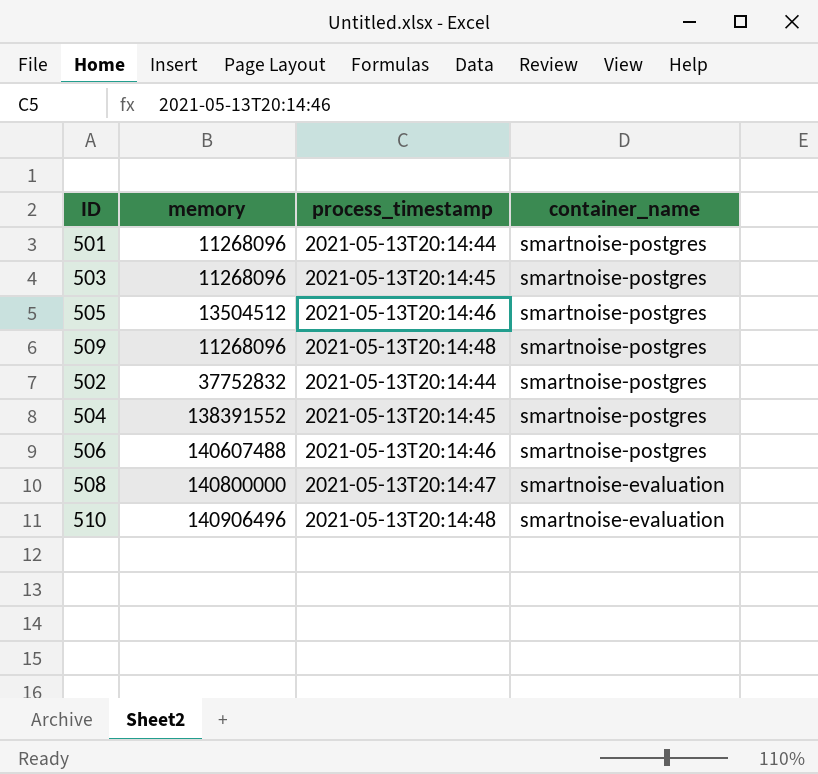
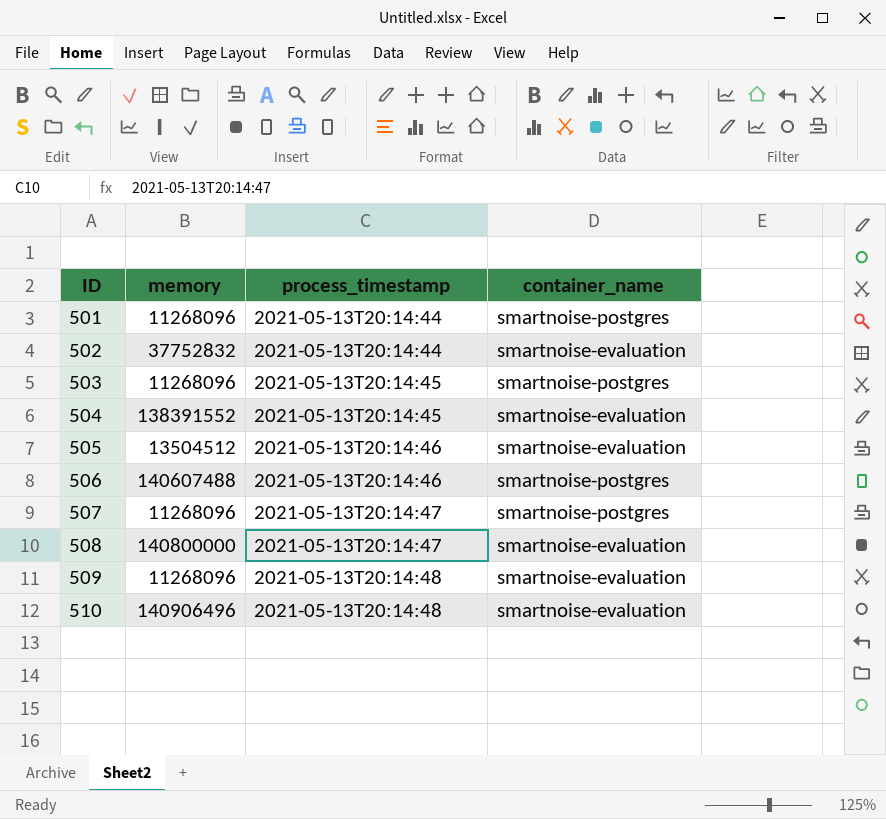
row order: container_name descending -> ID ascending
502 | container_name: smartnoise-postgres -> smartnoise-evaluation
504 | container_name: smartnoise-postgres -> smartnoise-evaluation
505 | container_name: smartnoise-postgres -> smartnoise-evaluation
row 507: none -> 11268096 | 2021-05-13T20:14:47 | smartnoise-postgres
509 | container_name: smartnoise-postgres -> smartnoise-evaluation

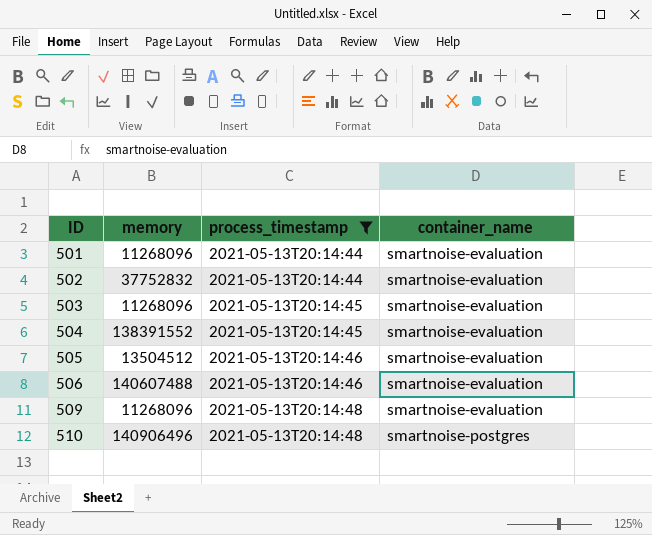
filter: none -> process_timestamp != 2021-05-13T20:14:47
501 | container_name: smartnoise-postgres -> smartnoise-evaluation
503 | container_name: smartnoise-postgres -> smartnoise-evaluation
506 | container_name: smartnoise-postgres -> smartnoise-evaluation
510 | container_name: smartnoise-evaluation -> smartnoise-postgres

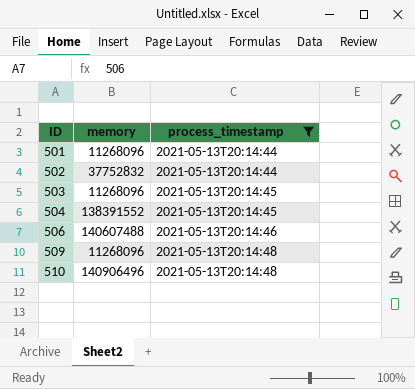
column container_name | position: 4 -> none
row 505: 13504512 | 2021-05-13T20:14:46 | smartnoise-evaluation -> none

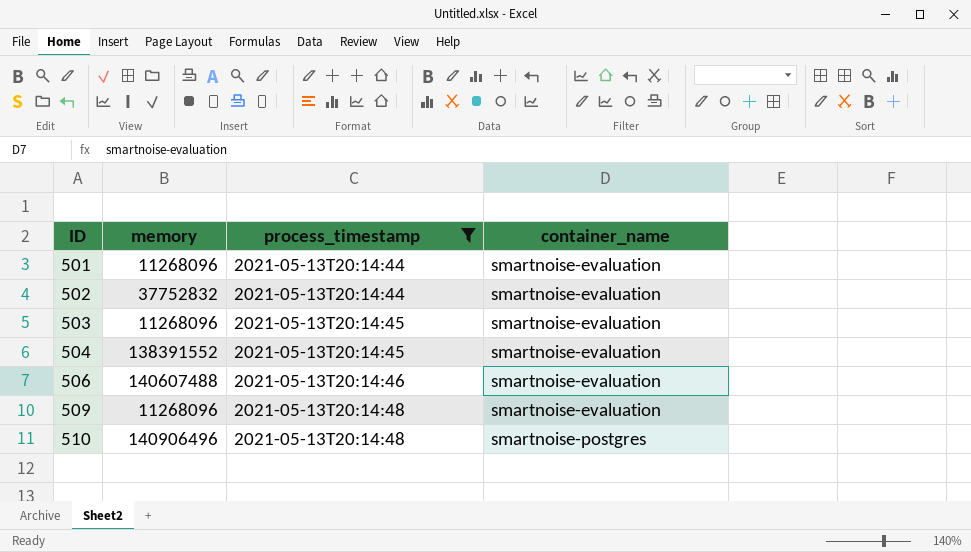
column container_name | position: none -> 4

